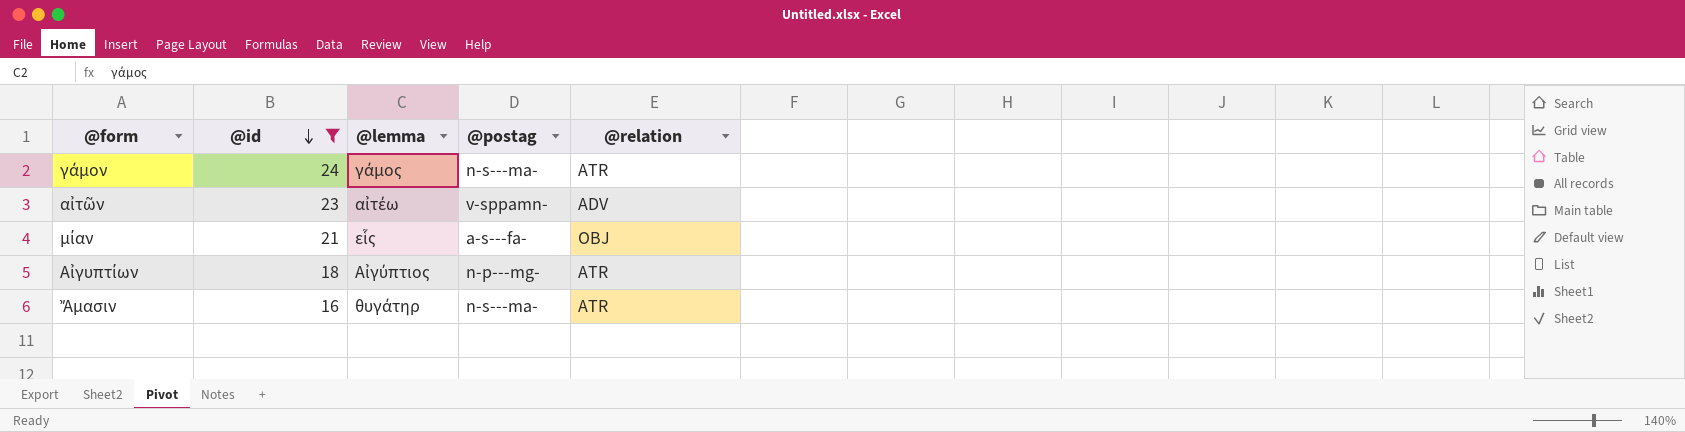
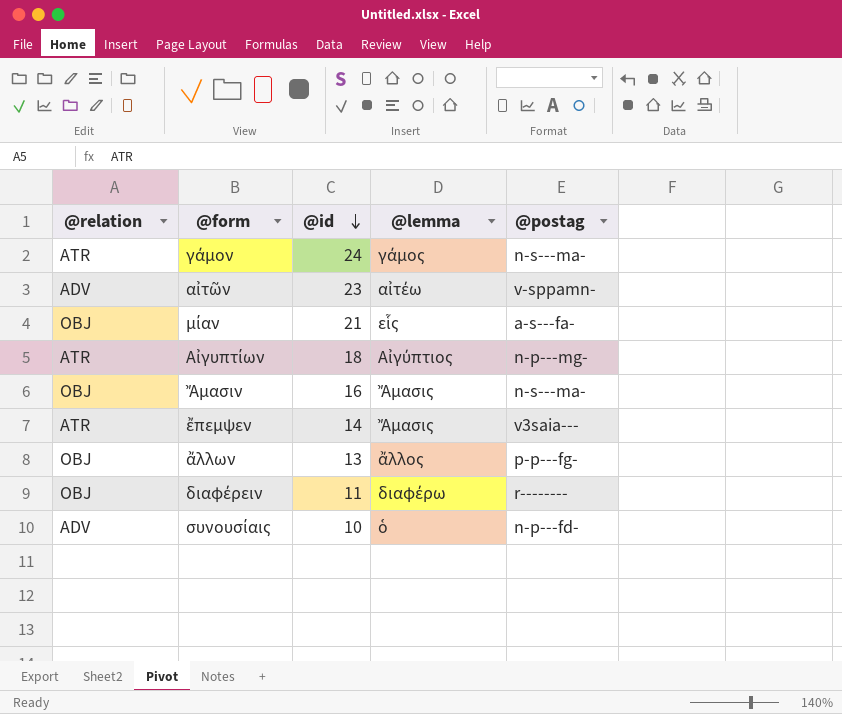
filter: @id >= 16 -> none
column @relation | position: 5 -> 1
Ἄμασιν | @relation: ATR -> OBJ
Ἄμασιν | @lemma: θυγάτηρ -> Ἄμασις

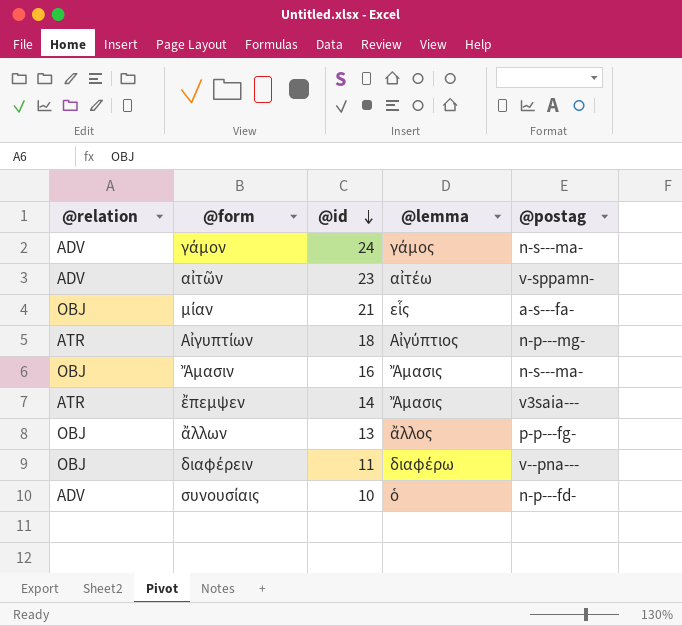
γάμον | @relation: ATR -> ADV
διαφέρειν | @postag: r-------- -> v--pna---

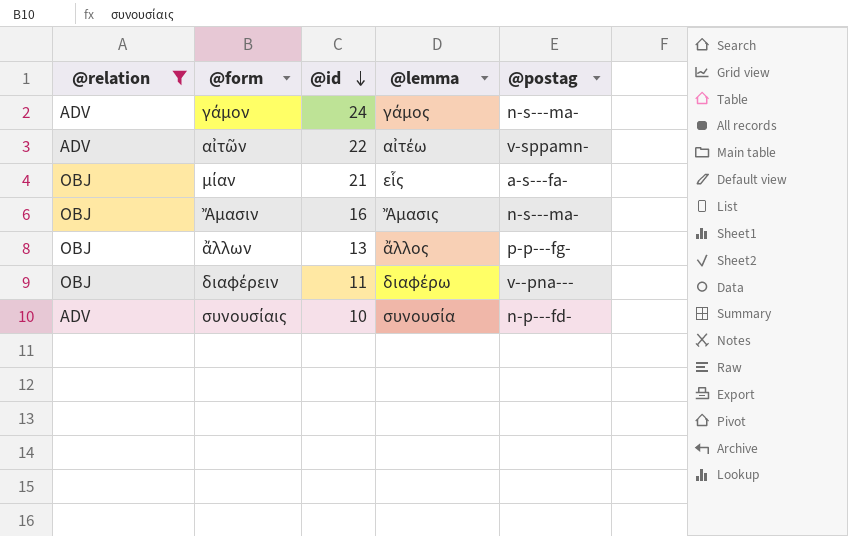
filter: none -> @relation != ATR
αἰτῶν | @id: 23 -> 22
συνουσίαις | @lemma: ὁ -> συνουσία

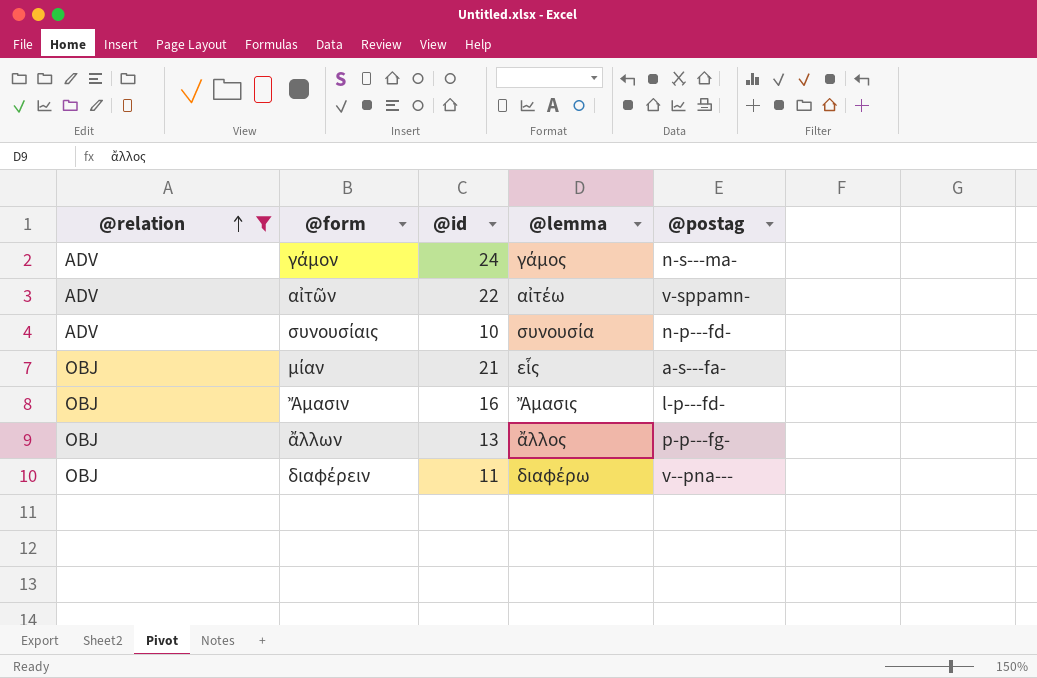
row order: @id descending -> @relation ascending
Ἄμασιν | @postag: n-s---ma- -> l-p---fd-

